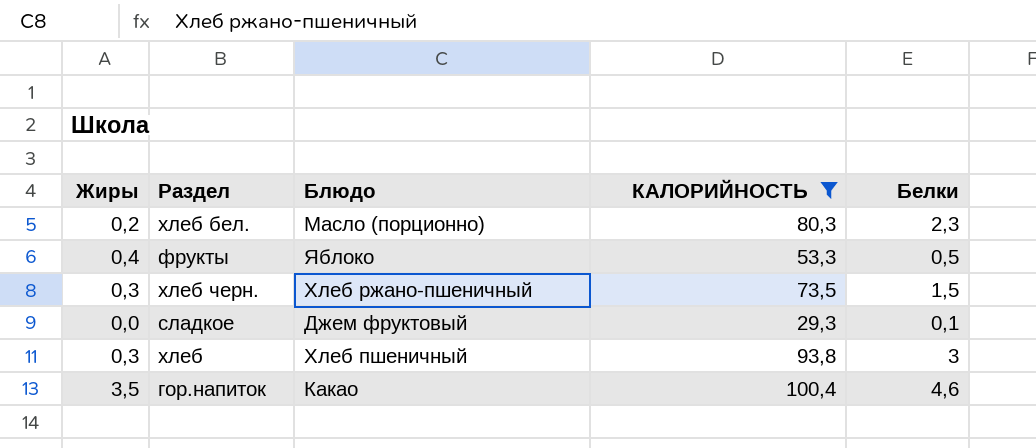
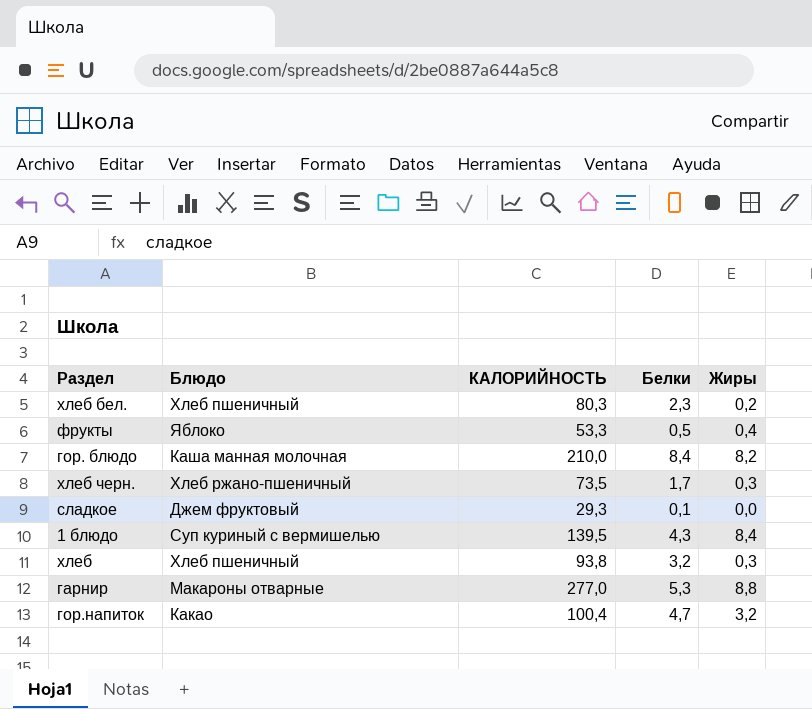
filter: КАЛОРИЙНОСТЬ <= 100,4 -> none
column Жиры | position: 1 -> 5
хлеб бел. | Блюдо: Масло (порционно) -> Хлеб пшеничный
хлеб черн. | Белки: 1,5 -> 1,7
хлеб | Белки: 3 -> 3,2
гор.напиток | Белки: 4,6 -> 4,7
гор.напиток | Жиры: 3,5 -> 3,2

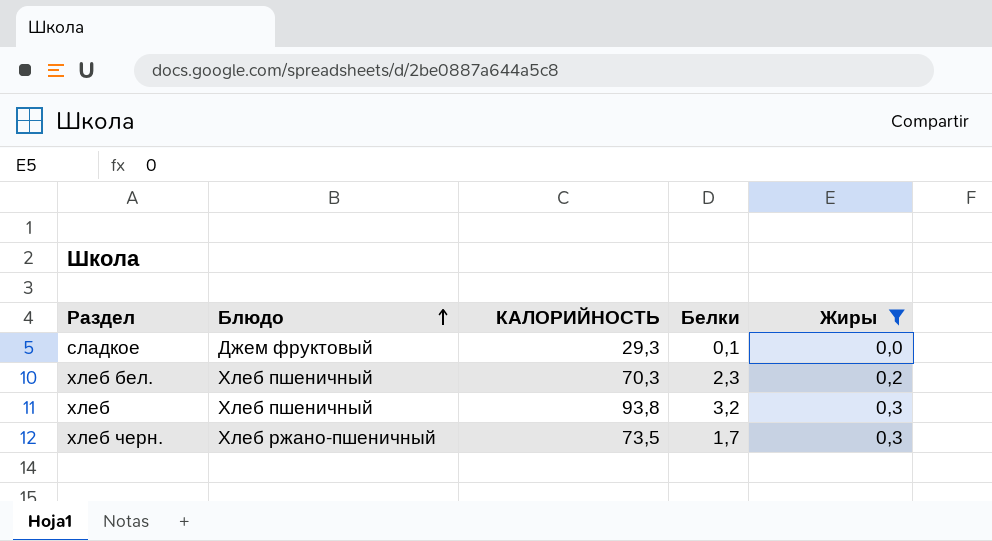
filter: none -> Жиры <= 0,3
row order: none -> Блюдо ascending
хлеб бел. | КАЛОРИЙНОСТЬ: 80,3 -> 70,3

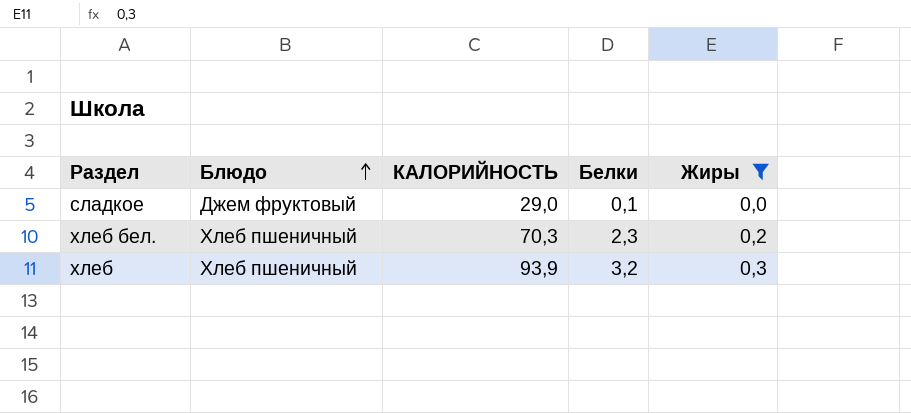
row хлеб черн.: Хлеб ржано-пшеничный | 73,5 | 1,7 | 0,3 -> none
сладкое | КАЛОРИЙНОСТЬ: 29,3 -> 29,0
хлеб | КАЛОРИЙНОСТЬ: 93,8 -> 93,9

